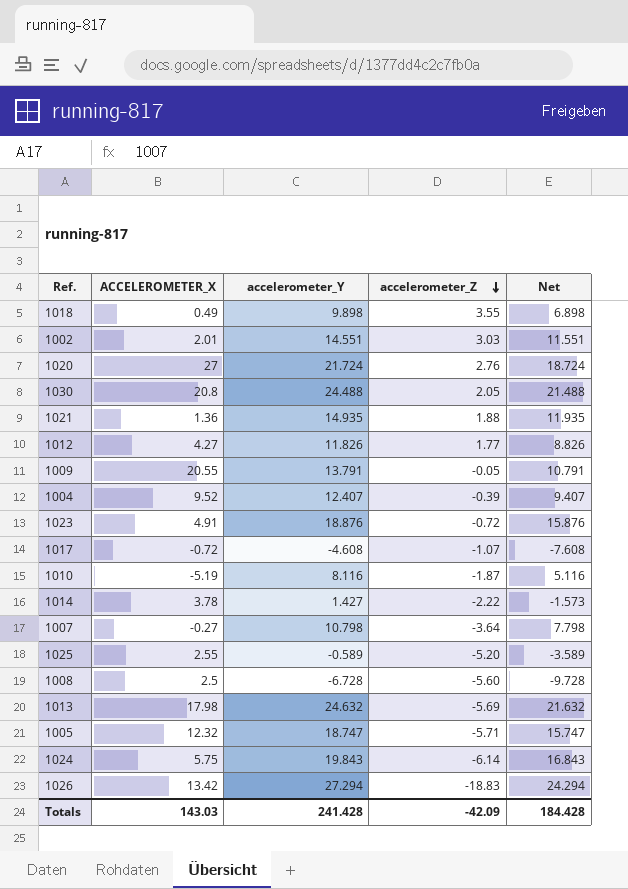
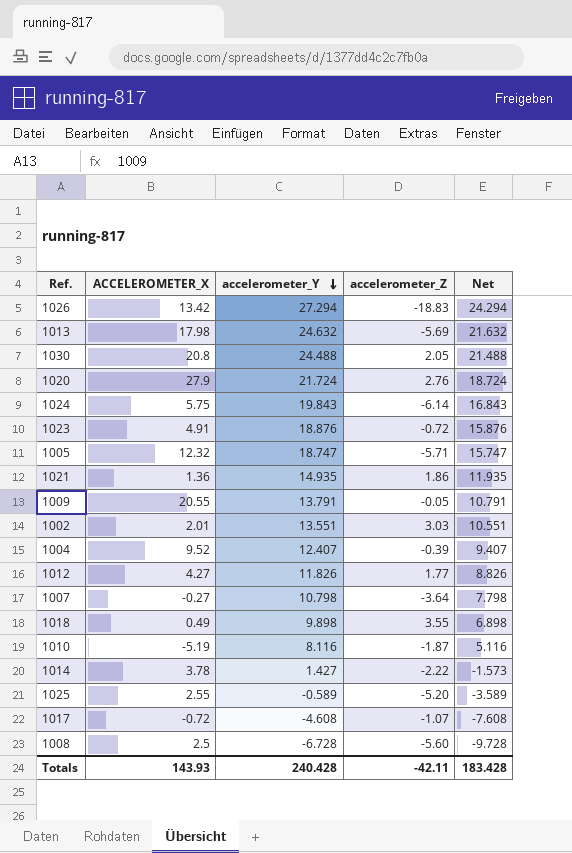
row order: accelerometer_Z descending -> accelerometer_Y descending
1020 | ACCELEROMETER_X: 27 -> 27.9
1021 | accelerometer_Z: 1.88 -> 1.86
1002 | accelerometer_Y: 14.551 -> 13.551
1002 | Net: 11.551 -> 10.551
Totals | ACCELEROMETER_X: 143.03 -> 143.93
Totals | accelerometer_Y: 241.428 -> 240.428
Totals | accelerometer_Z: -42.09 -> -42.11
Totals | Net: 184.428 -> 183.428

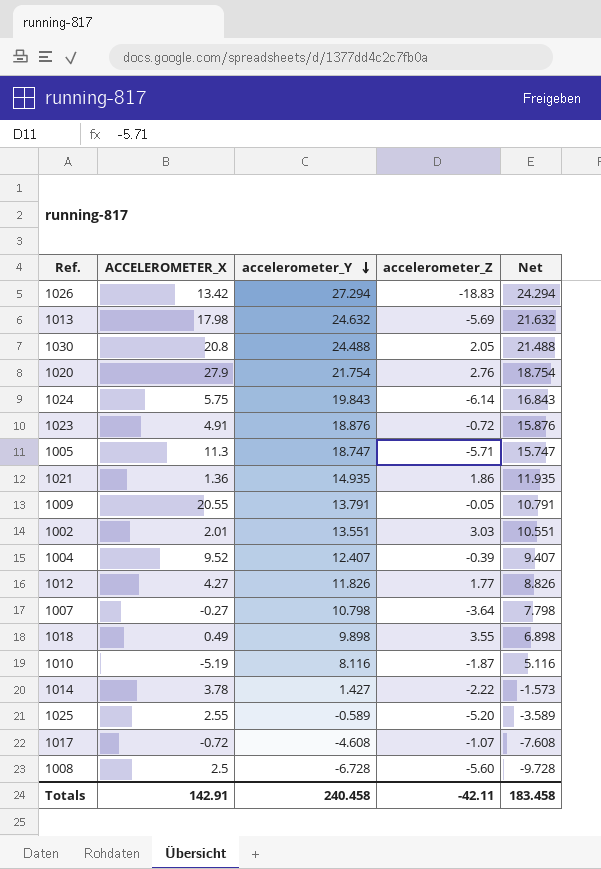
1020 | accelerometer_Y: 21.724 -> 21.754
1020 | Net: 18.724 -> 18.754
1005 | ACCELEROMETER_X: 12.32 -> 11.3
Totals | ACCELEROMETER_X: 143.93 -> 142.91
Totals | accelerometer_Y: 240.428 -> 240.458
Totals | Net: 183.428 -> 183.458

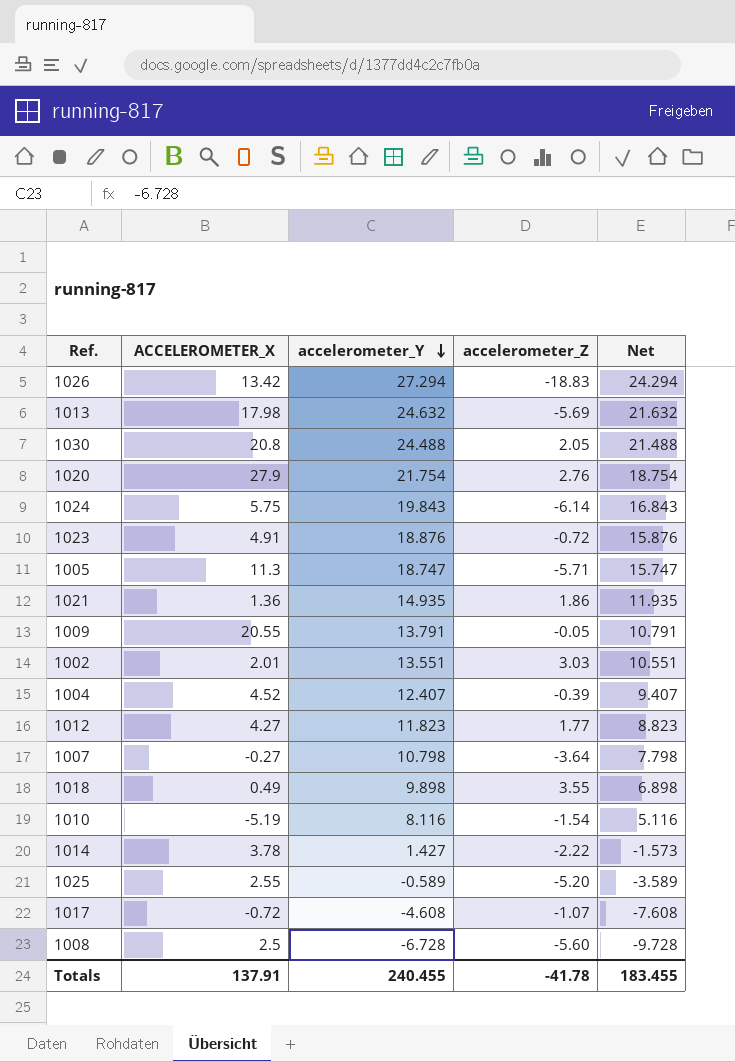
1004 | ACCELEROMETER_X: 9.52 -> 4.52
1012 | accelerometer_Y: 11.826 -> 11.823
1012 | Net: 8.826 -> 8.823
1010 | accelerometer_Z: -1.87 -> -1.54
Totals | ACCELEROMETER_X: 142.91 -> 137.91
Totals | accelerometer_Y: 240.458 -> 240.455
Totals | accelerometer_Z: -42.11 -> -41.78
Totals | Net: 183.458 -> 183.455

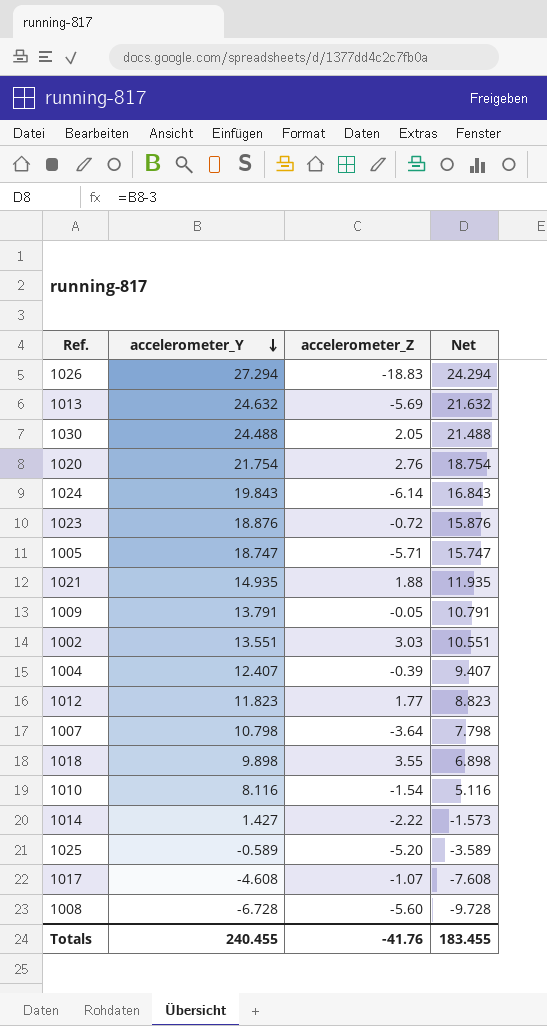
column ACCELEROMETER_X | position: 2 -> none
1021 | accelerometer_Z: 1.86 -> 1.88
Totals | accelerometer_Z: -41.78 -> -41.76

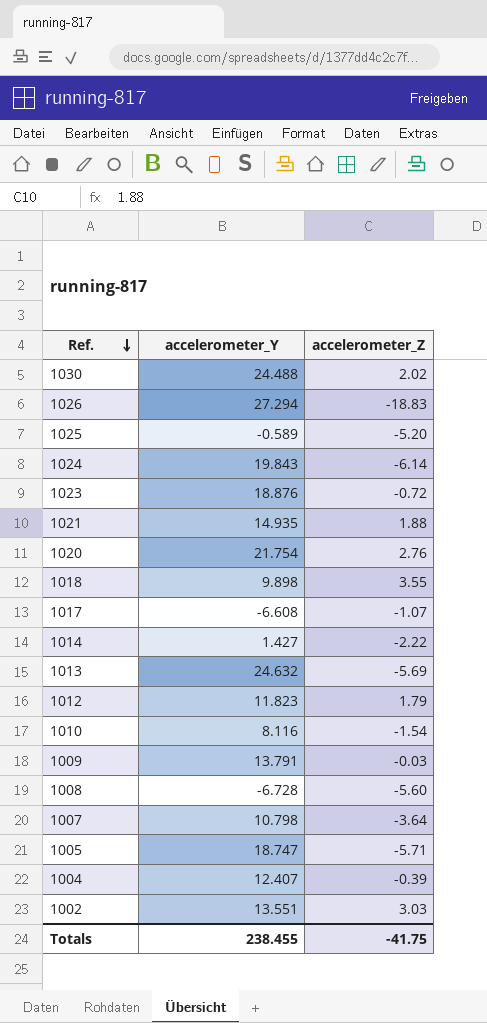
row order: accelerometer_Y descending -> Ref. descending
column Net | formula: [accelerometer_Y] - 3 -> none
1030 | accelerometer_Z: 2.05 -> 2.02
1017 | accelerometer_Y: -4.608 -> -6.608
1012 | accelerometer_Z: 1.77 -> 1.79
1009 | accelerometer_Z: -0.05 -> -0.03
Totals | accelerometer_Y: 240.455 -> 238.455
Totals | accelerometer_Z: -41.76 -> -41.75

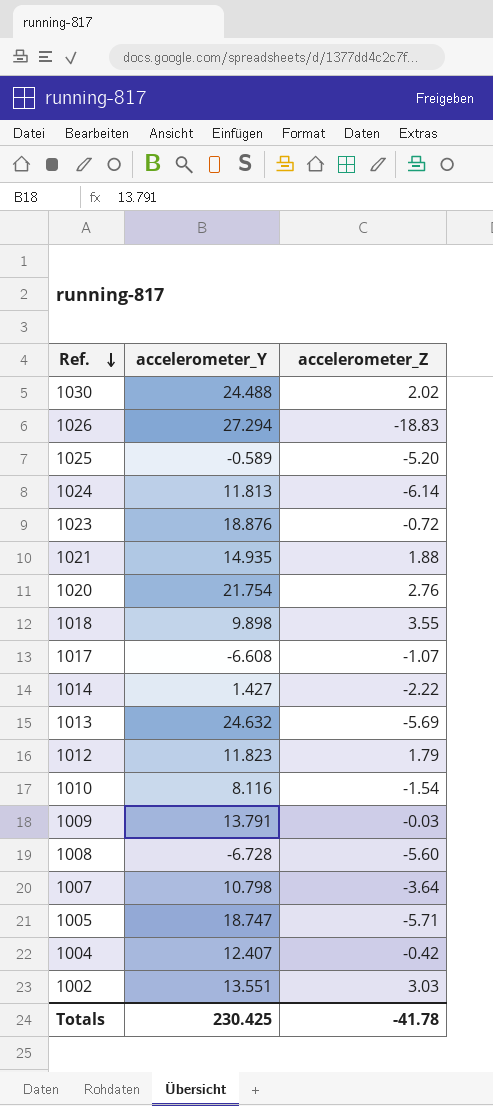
1024 | accelerometer_Y: 19.843 -> 11.813
1004 | accelerometer_Z: -0.39 -> -0.42
Totals | accelerometer_Y: 238.455 -> 230.425
Totals | accelerometer_Z: -41.75 -> -41.78

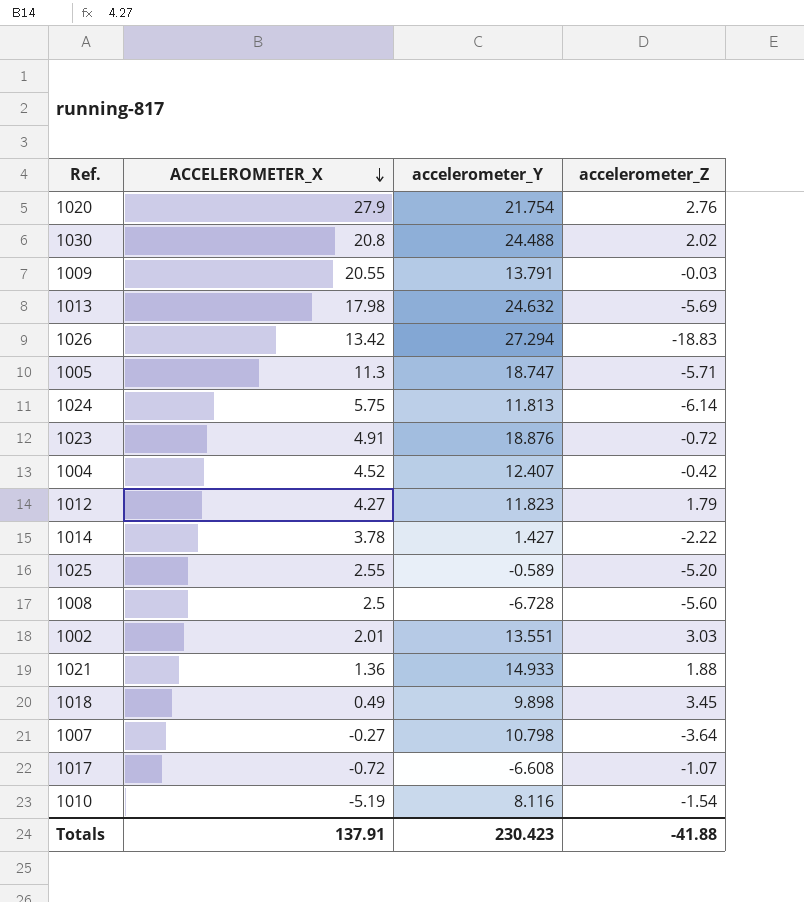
row order: Ref. descending -> ACCELEROMETER_X descending
column ACCELEROMETER_X | position: none -> 2
1021 | accelerometer_Y: 14.935 -> 14.933
1018 | accelerometer_Z: 3.55 -> 3.45
Totals | accelerometer_Y: 230.425 -> 230.423
Totals | accelerometer_Z: -41.78 -> -41.88

